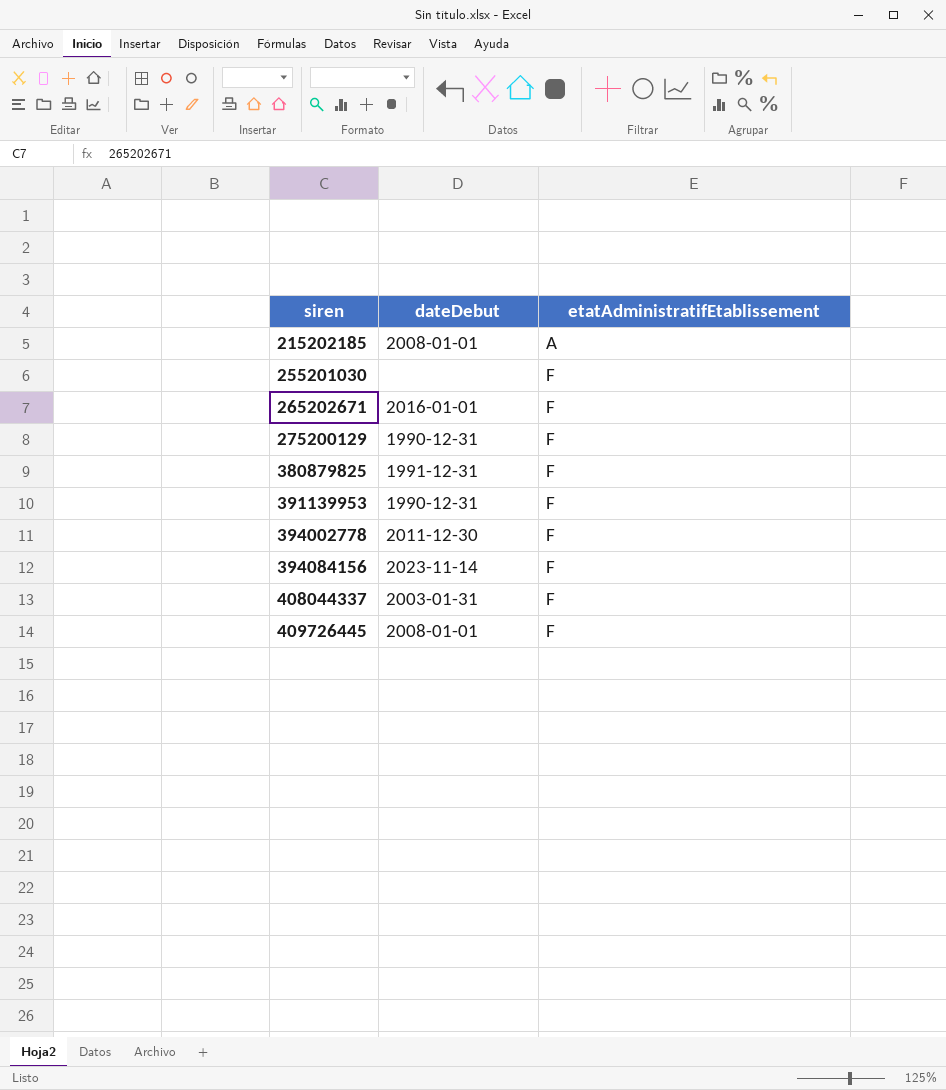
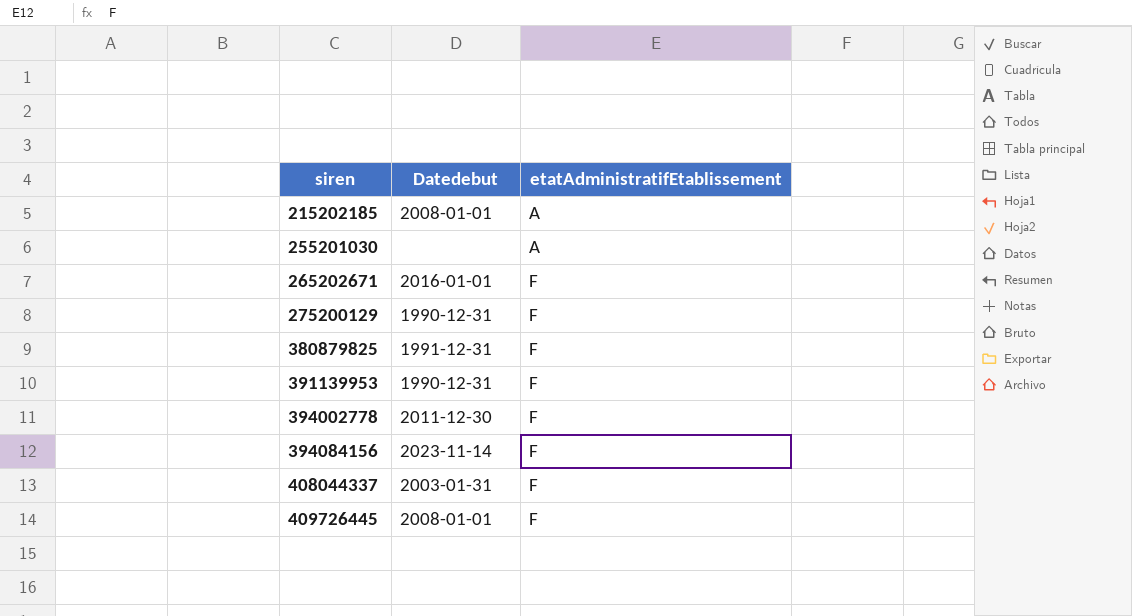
column name: dateDebut -> Datedebut
255201030 | etatAdministratifEtablissement: F -> A

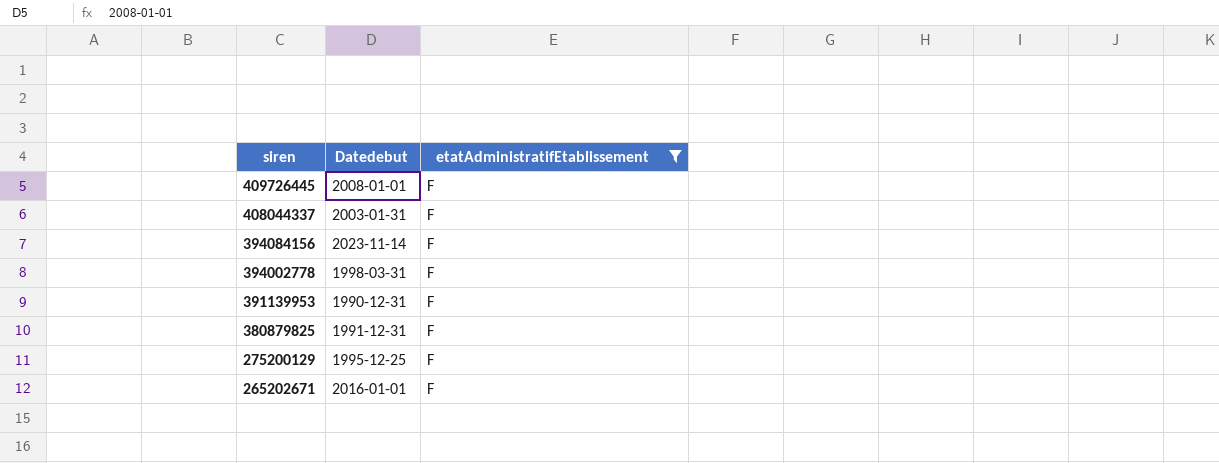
filter: none -> etatAdministratifEtablissement = F
row order: siren ascending -> siren descending
394002778 | Datedebut: 2011-12-30 -> 1998-03-31
275200129 | Datedebut: 1990-12-31 -> 1995-12-25

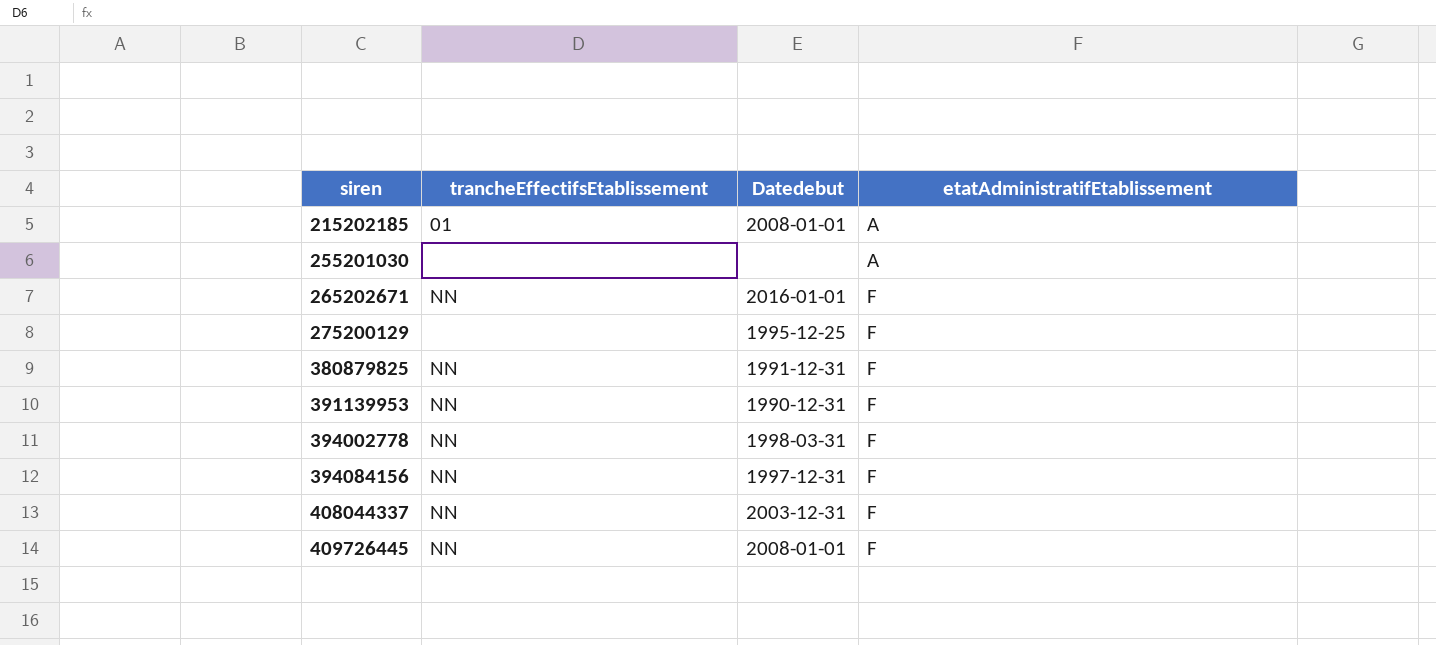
filter: etatAdministratifEtablissement = F -> none
row order: siren descending -> siren ascending
column trancheEffectifsEtablissement | position: none -> 2
394084156 | Datedebut: 2023-11-14 -> 1997-12-31
408044337 | Datedebut: 2003-01-31 -> 2003-12-31

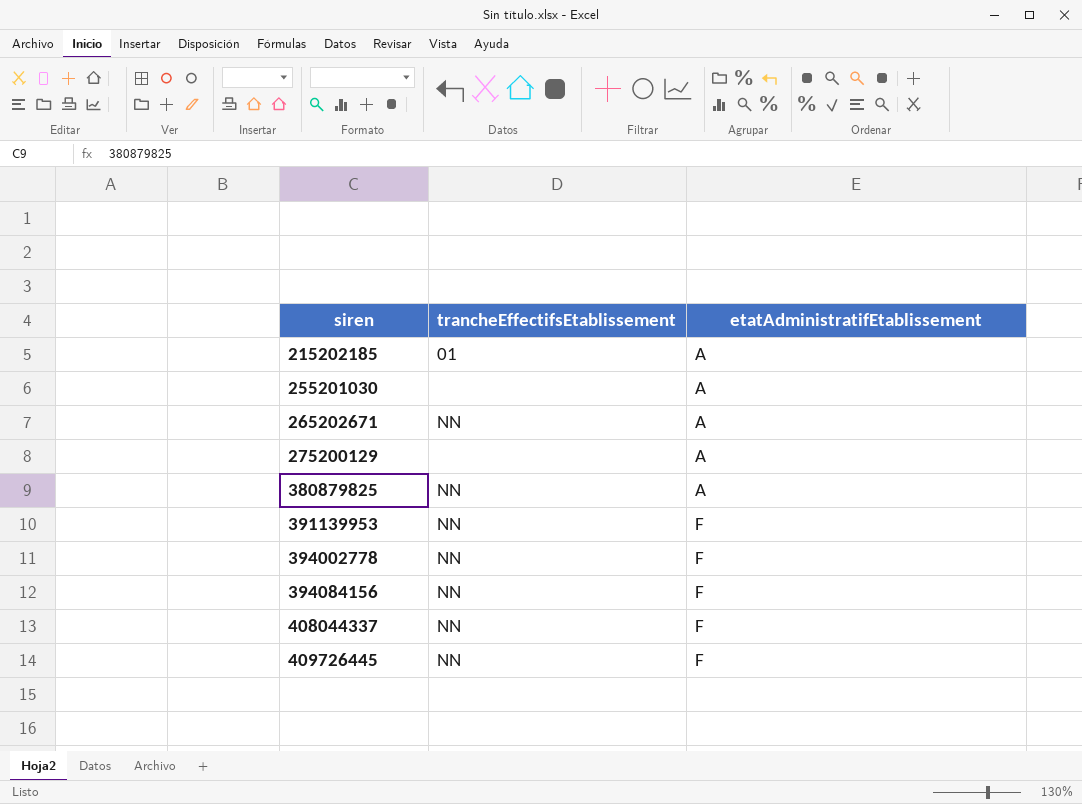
column Datedebut | position: 3 -> none
265202671 | etatAdministratifEtablissement: F -> A
275200129 | etatAdministratifEtablissement: F -> A
380879825 | etatAdministratifEtablissement: F -> A

